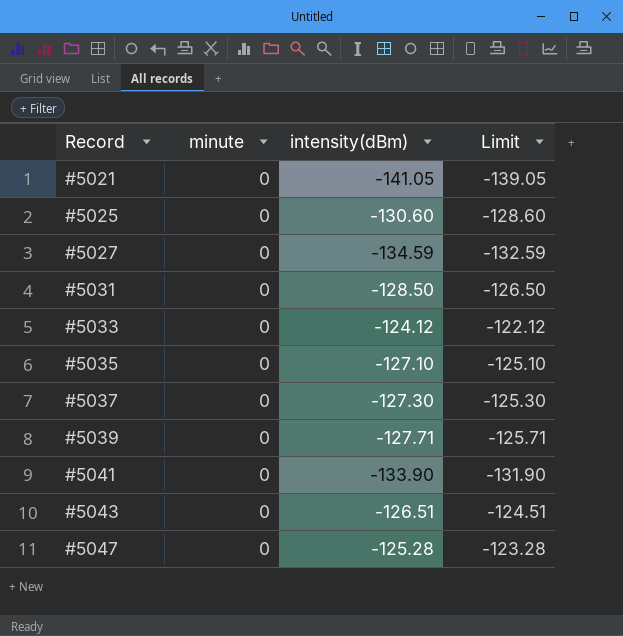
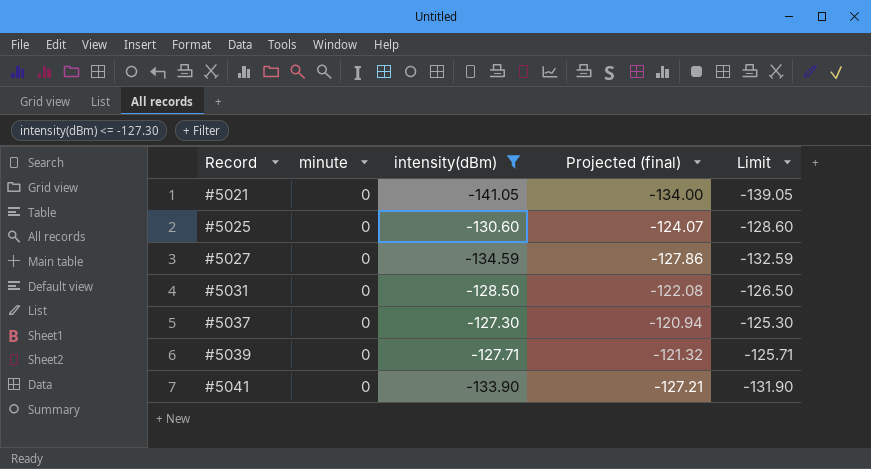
filter: none -> intensity(dBm) <= -127.30
column Projected (final) | formula: none -> [intensity(dBm)] * 0.95

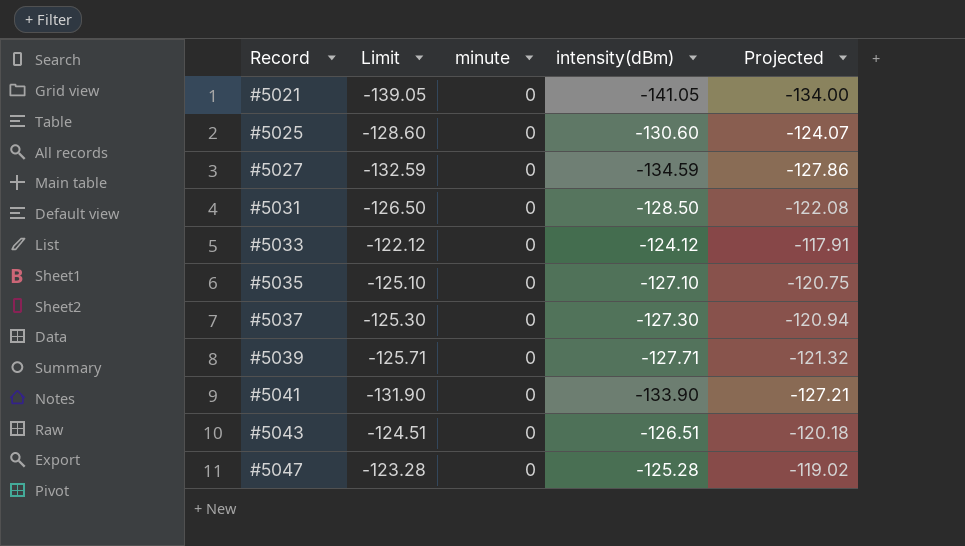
filter: intensity(dBm) <= -127.30 -> none
column Limit | position: 5 -> 2
column name: Projected (final) -> Projected

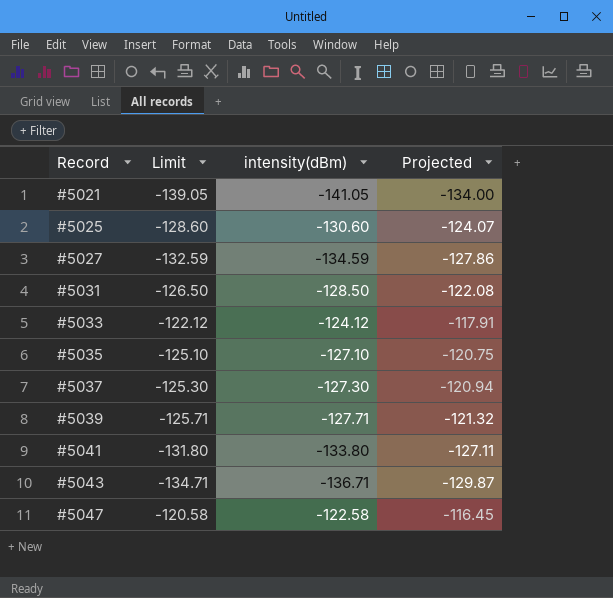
column minute | position: 3 -> none
#5041 | Limit: -131.90 -> -131.80
#5041 | intensity(dBm): -133.90 -> -133.80
#5041 | Projected: -127.21 -> -127.11
#5043 | Limit: -124.51 -> -134.71
#5043 | intensity(dBm): -126.51 -> -136.71
#5043 | Projected: -120.18 -> -129.87
#5047 | Limit: -123.28 -> -120.58
#5047 | intensity(dBm): -125.28 -> -122.58
#5047 | Projected: -119.02 -> -116.45

